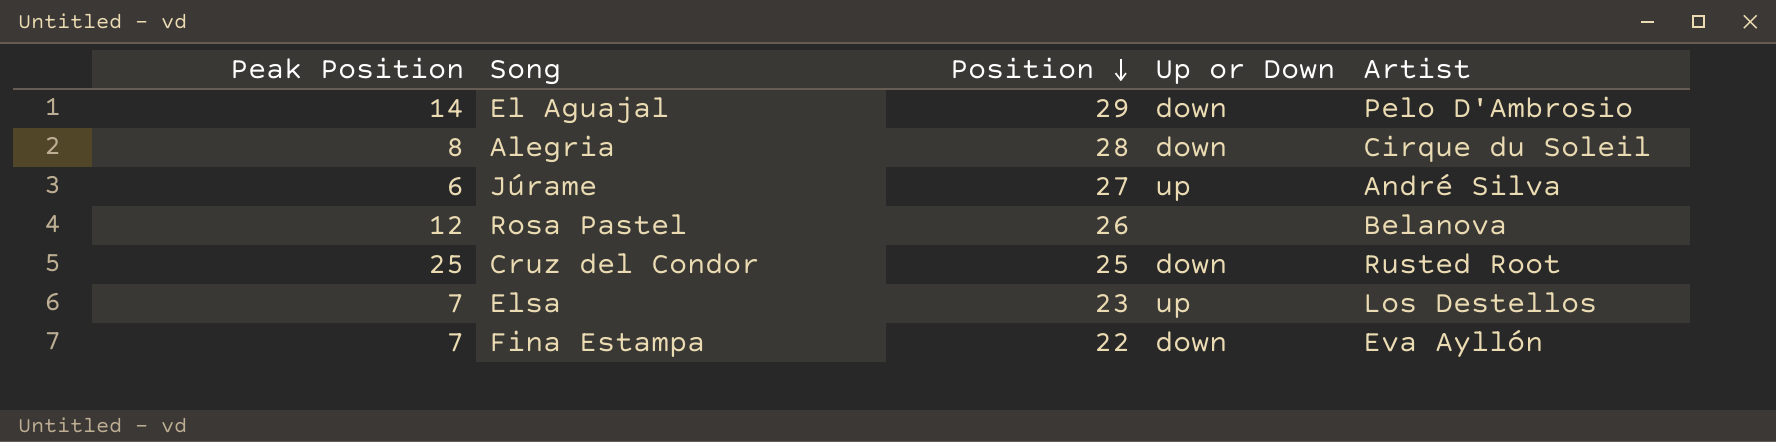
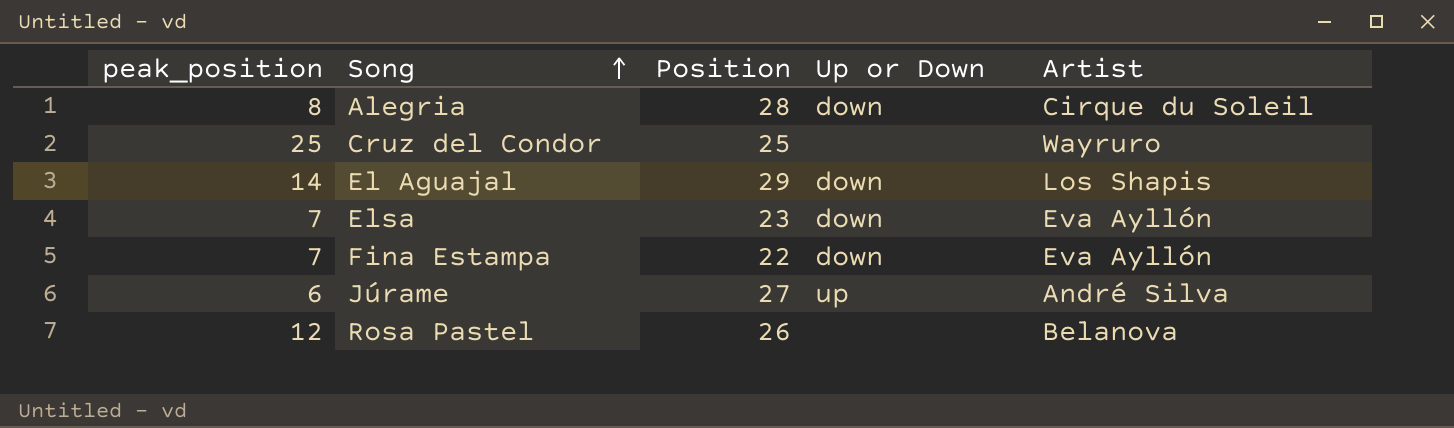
row order: Position descending -> Song ascending
column name: Peak Position -> peak_position
Cruz del Condor | Up or Down: down -> none
Cruz del Condor | Artist: Rusted Root -> Wayruro
El Aguajal | Artist: Pelo D'Ambrosio -> Los Shapis
Elsa | Up or Down: up -> down
Elsa | Artist: Los Destellos -> Eva Ayllón

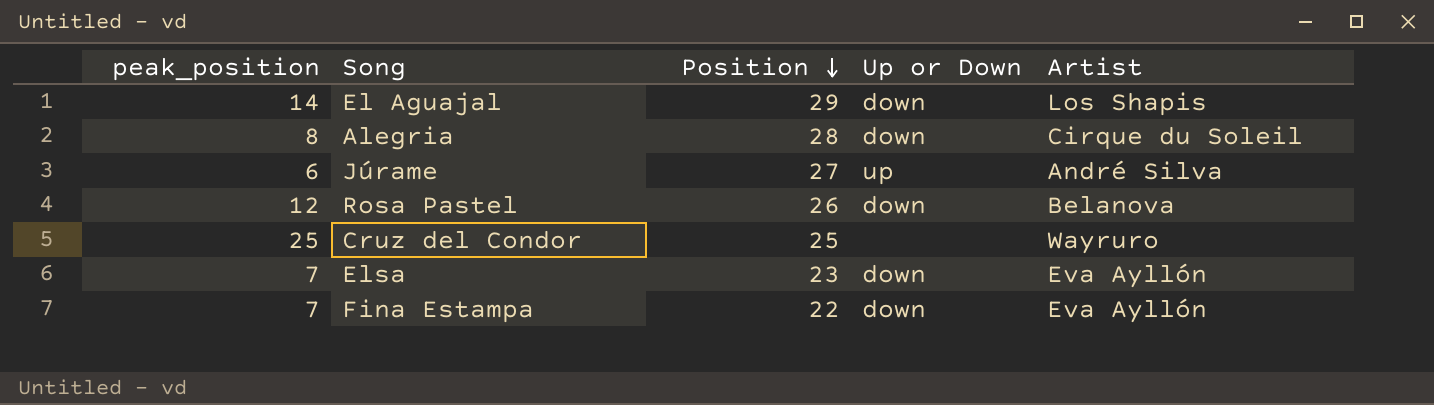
row order: Song ascending -> Position descending
Rosa Pastel | Up or Down: none -> down

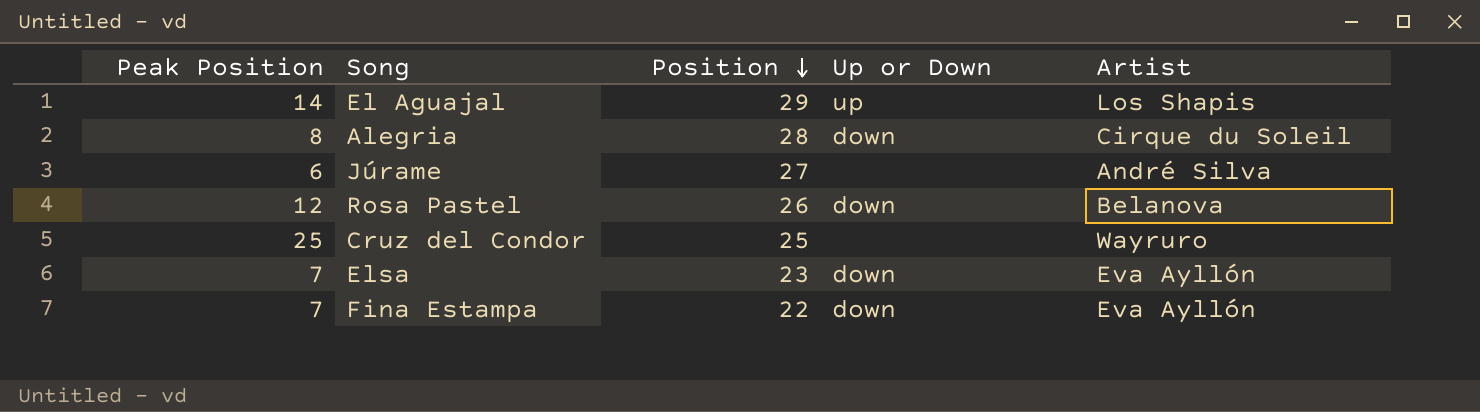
column name: peak_position -> Peak Position
El Aguajal | Up or Down: down -> up
Júrame | Up or Down: up -> none

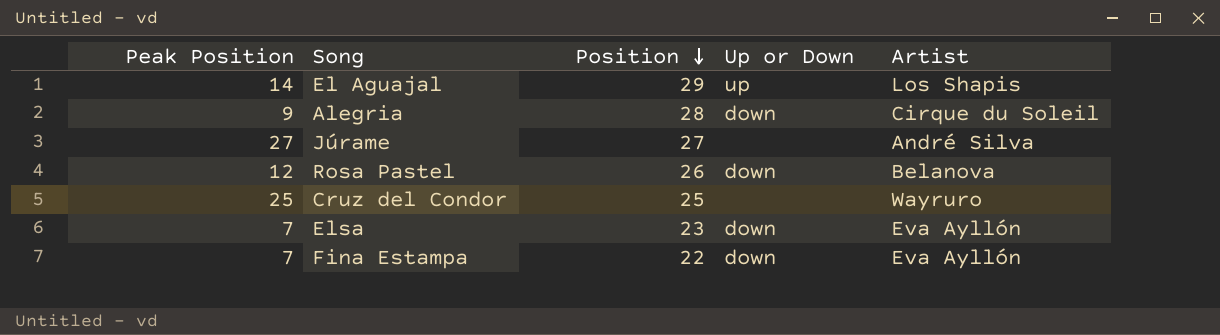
Alegria | Peak Position: 8 -> 9
Júrame | Peak Position: 6 -> 27

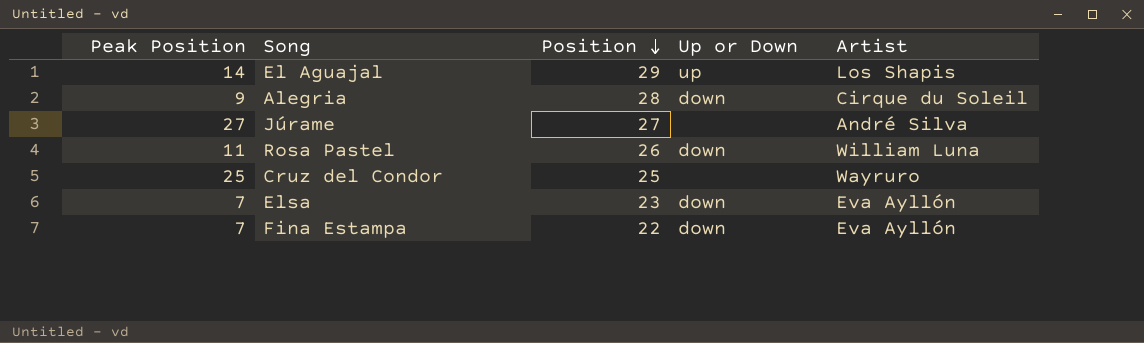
Rosa Pastel | Peak Position: 12 -> 11
Rosa Pastel | Artist: Belanova -> William Luna

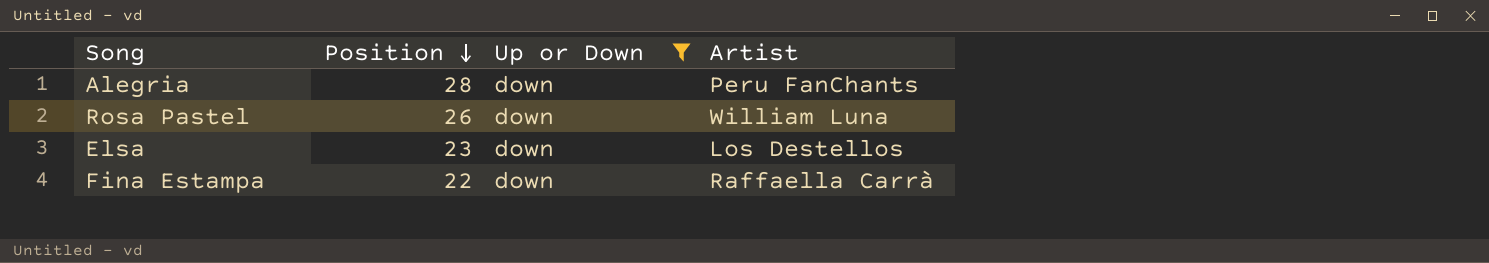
filter: none -> Up or Down = down
column Peak Position | position: 1 -> none
Alegria | Artist: Cirque du Soleil -> Peru FanChants
Elsa | Artist: Eva Ayllón -> Los Destellos
Fina Estampa | Artist: Eva Ayllón -> Raffaella Carrà

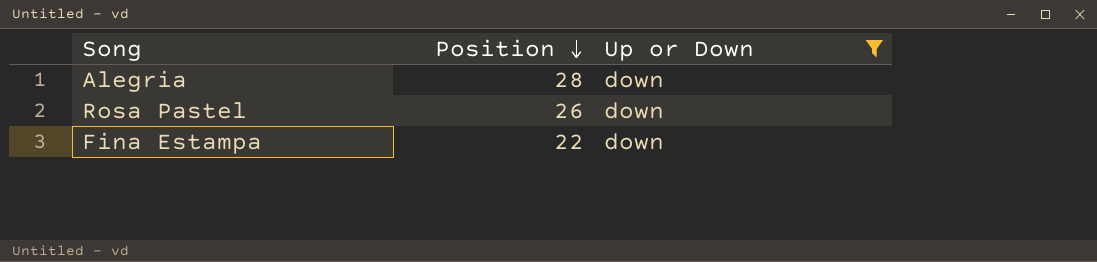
column Artist | position: 4 -> none
row Elsa: 23 | down | Los Destellos -> none

